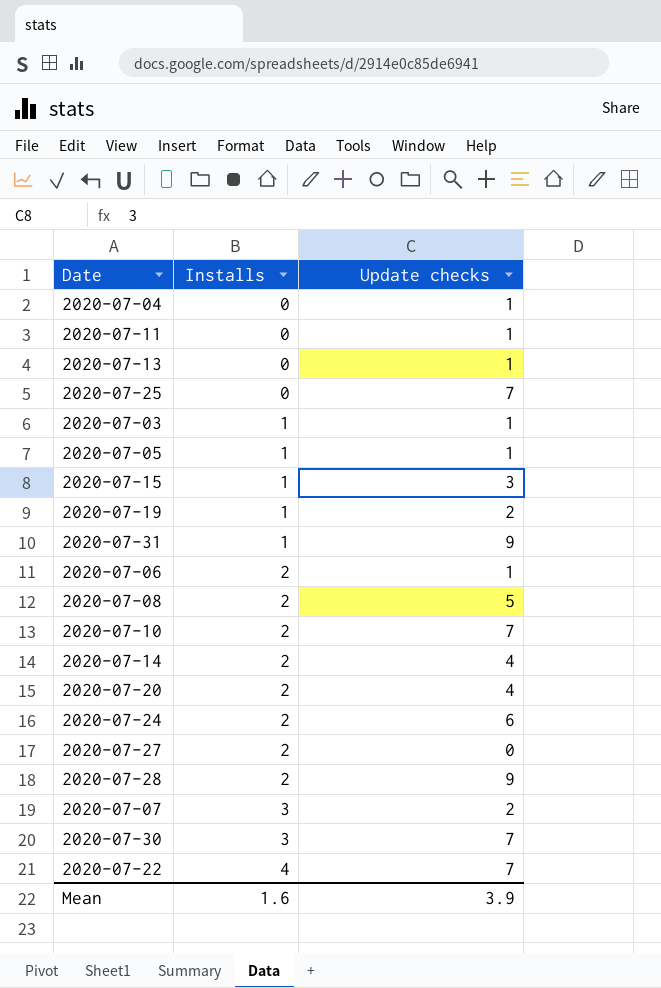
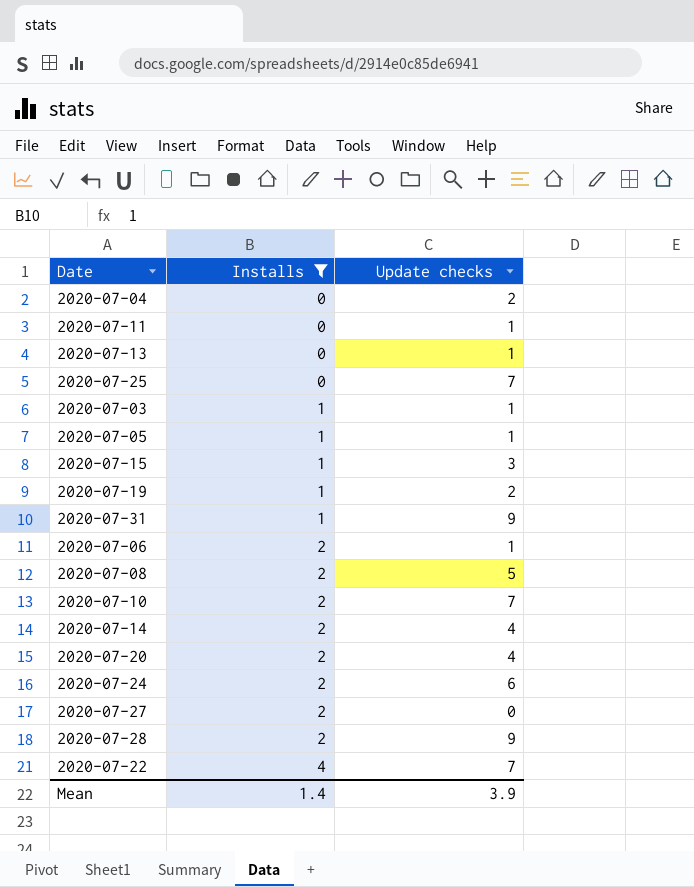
filter: none -> Installs != 3
2020-07-04 | Update checks: 1 -> 2
Mean | Installs: 1.6 -> 1.4

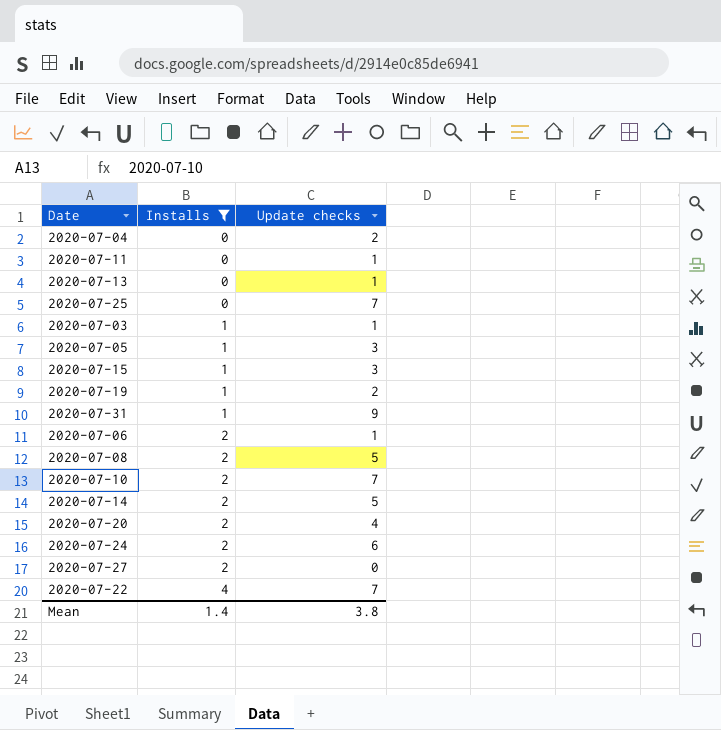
row 2020-07-28: 2 | 9 -> none
2020-07-05 | Update checks: 1 -> 3
2020-07-14 | Update checks: 4 -> 5
Mean | Update checks: 3.9 -> 3.8

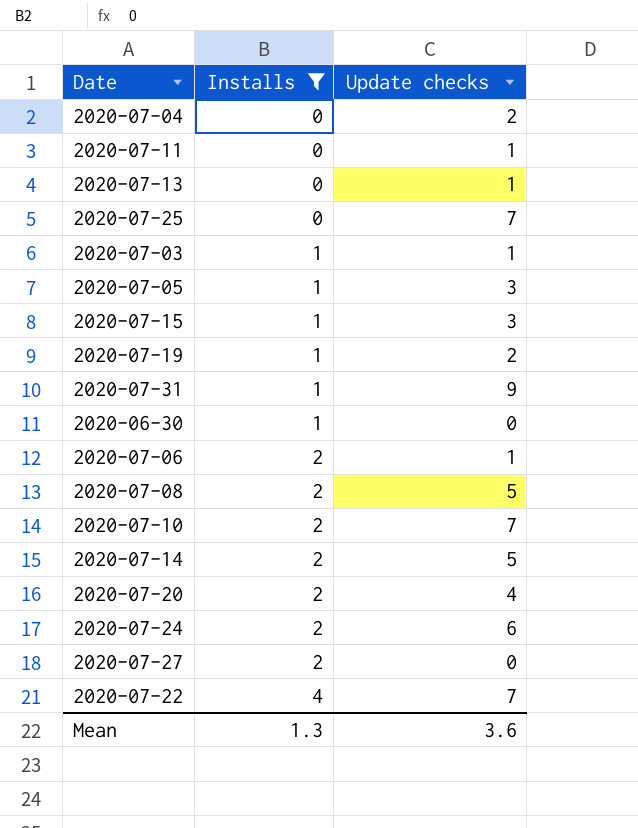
row 2020-06-30: none -> 1 | 0
Mean | Installs: 1.4 -> 1.3
Mean | Update checks: 3.8 -> 3.6

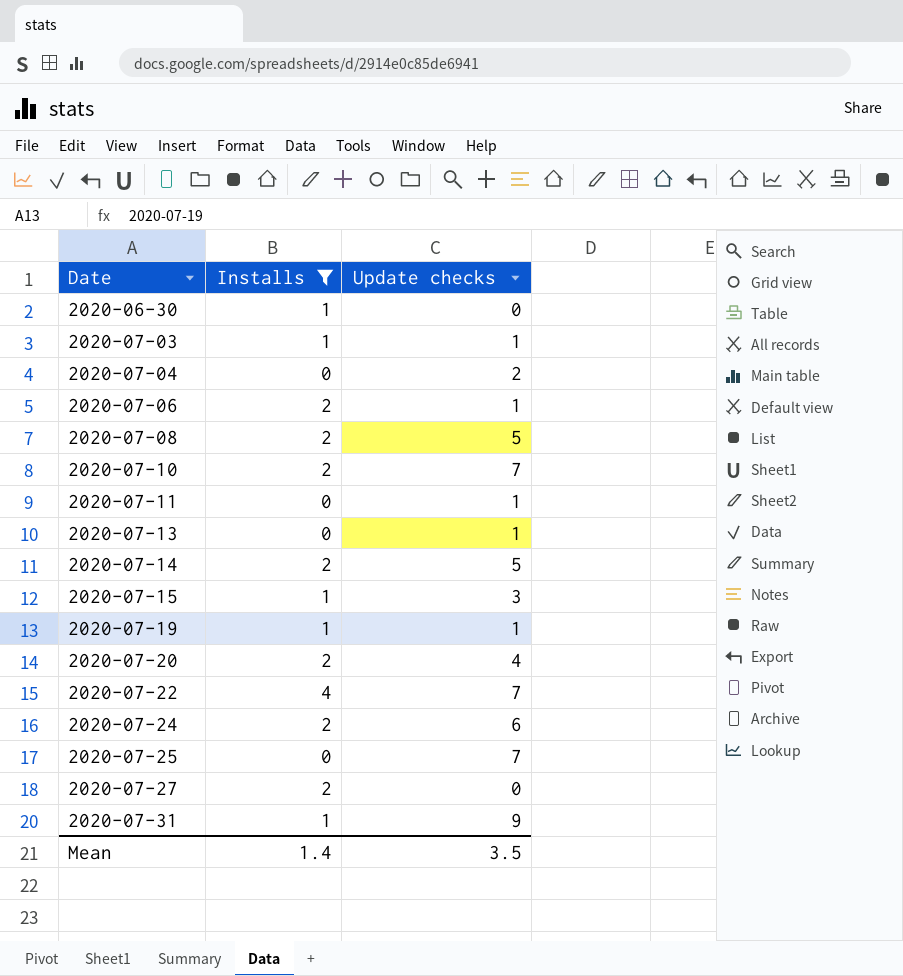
row order: Installs ascending -> Date ascending
row 2020-07-05: 1 | 3 -> none
2020-07-19 | Update checks: 2 -> 1
Mean | Installs: 1.3 -> 1.4
Mean | Update checks: 3.6 -> 3.5

